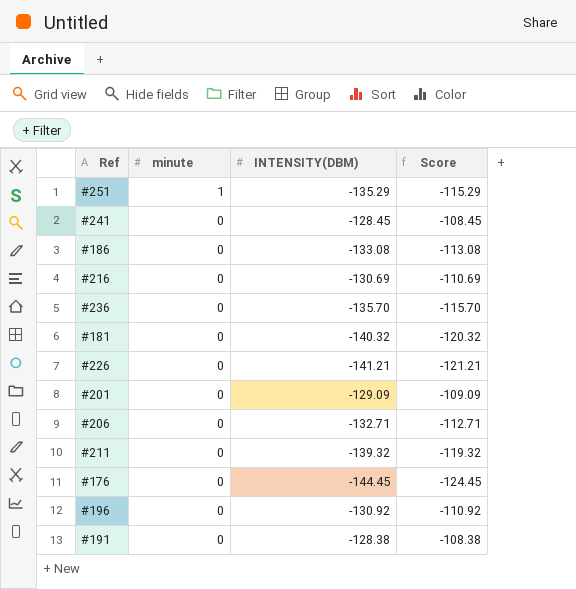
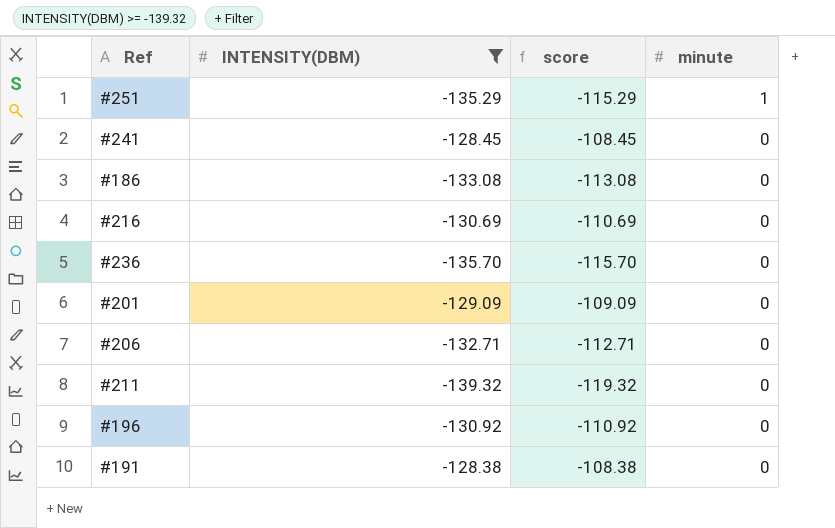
filter: none -> INTENSITY(DBM) >= -139.32
column name: Score -> score
column minute | position: 2 -> 4

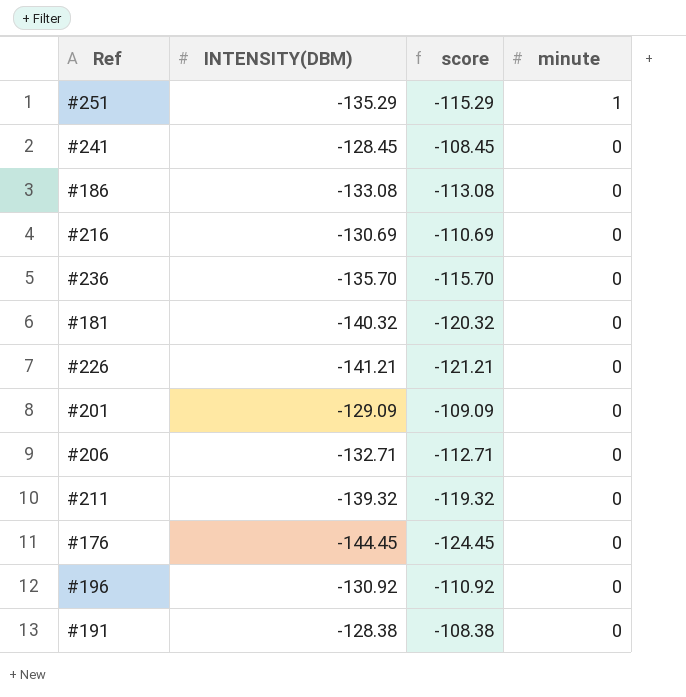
filter: INTENSITY(DBM) >= -139.32 -> none

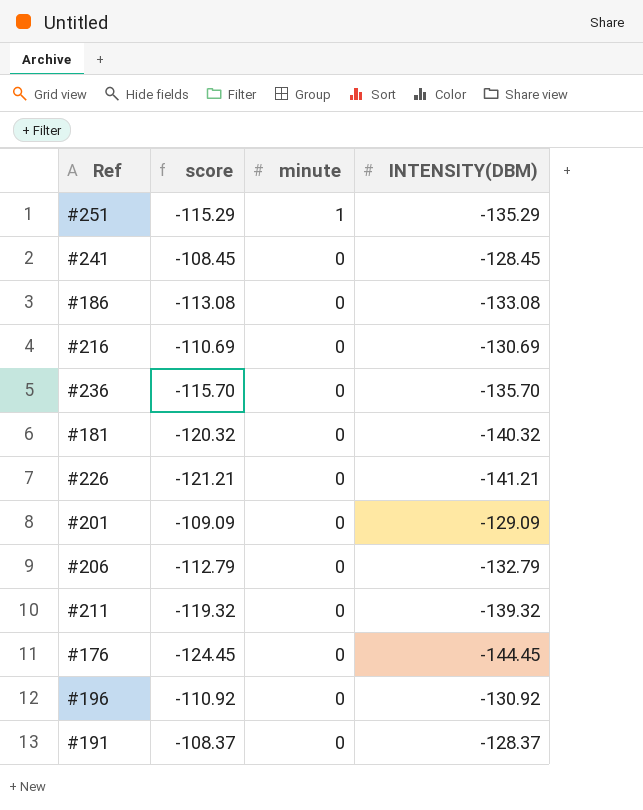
column INTENSITY(DBM) | position: 2 -> 4
#206 | score: -112.71 -> -112.79
#206 | INTENSITY(DBM): -132.71 -> -132.79
#191 | score: -108.38 -> -108.37
#191 | INTENSITY(DBM): -128.38 -> -128.37

